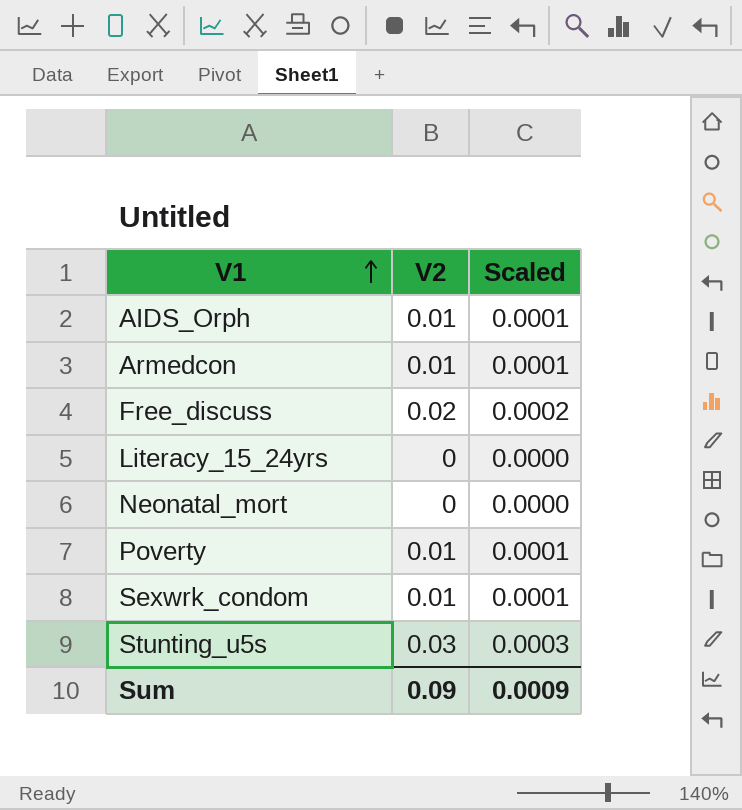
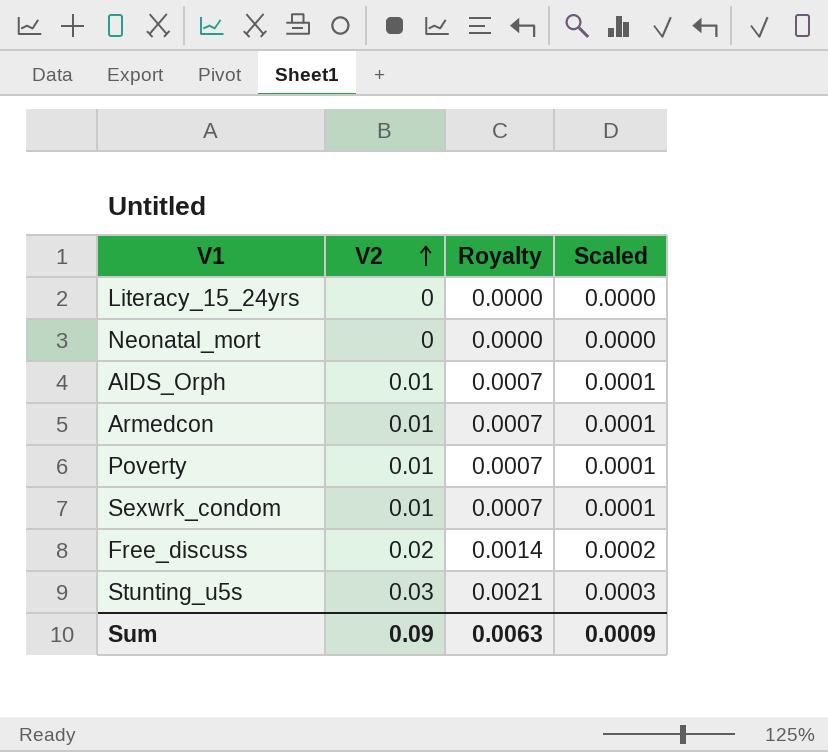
row order: V1 ascending -> V2 ascending
column Royalty | formula: none -> [V2] * 0.07

